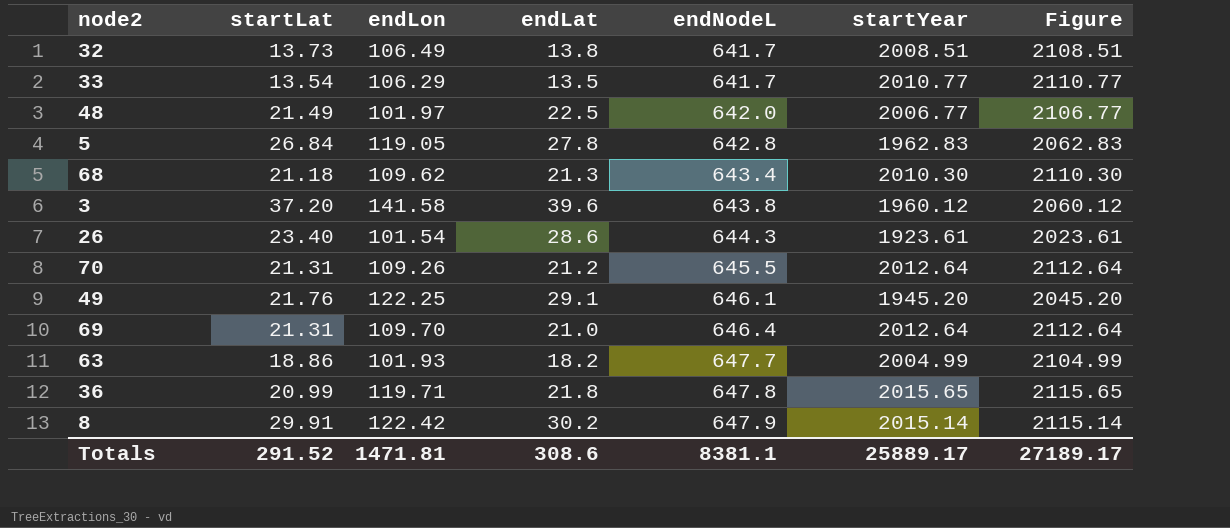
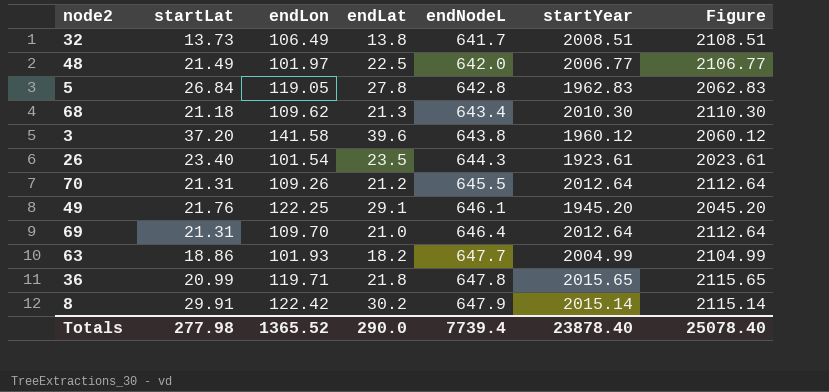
row 33: 13.54 | 106.29 | 13.5 | 641.7 | 2010.77 | 2110.77 -> none
26 | endLat: 28.6 -> 23.5
Totals | startLat: 291.52 -> 277.98
Totals | endLon: 1471.81 -> 1365.52
Totals | endLat: 308.6 -> 290.0
Totals | endNodeL: 8381.1 -> 7739.4
Totals | startYear: 25889.17 -> 23878.40
Totals | Figure: 27189.17 -> 25078.40

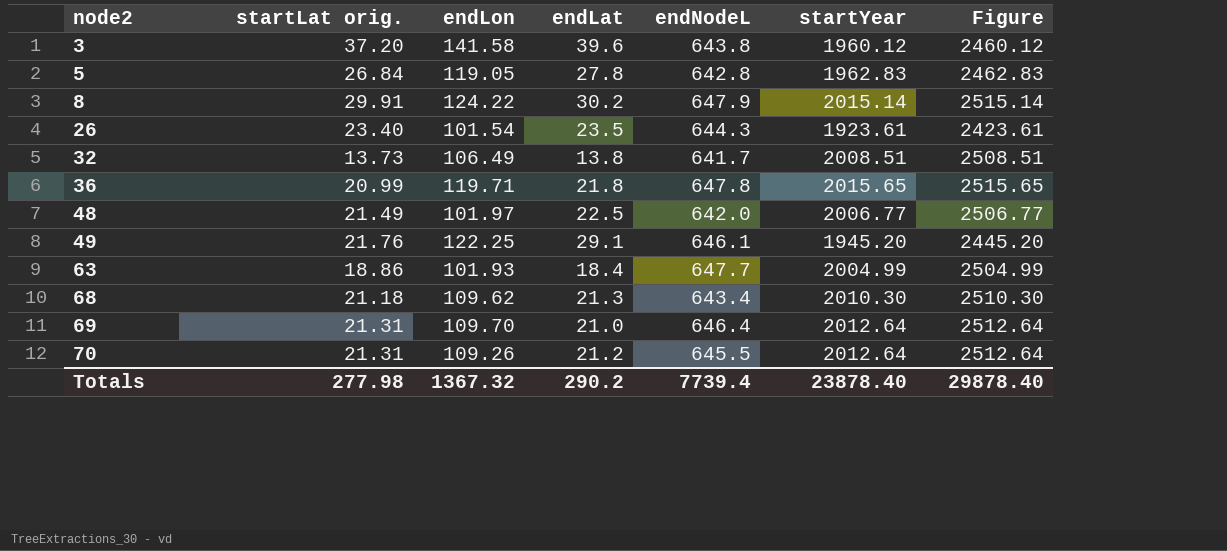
row order: endNodeL ascending -> node2 ascending
column name: startLat -> startLat orig.
column Figure | formula: [startYear] + 100 -> [startYear] + 500
8 | endLon: 122.42 -> 124.22
63 | endLat: 18.2 -> 18.4
Totals | endLon: 1365.52 -> 1367.32
Totals | endLat: 290.0 -> 290.2
Totals | Figure: 25078.40 -> 29878.40

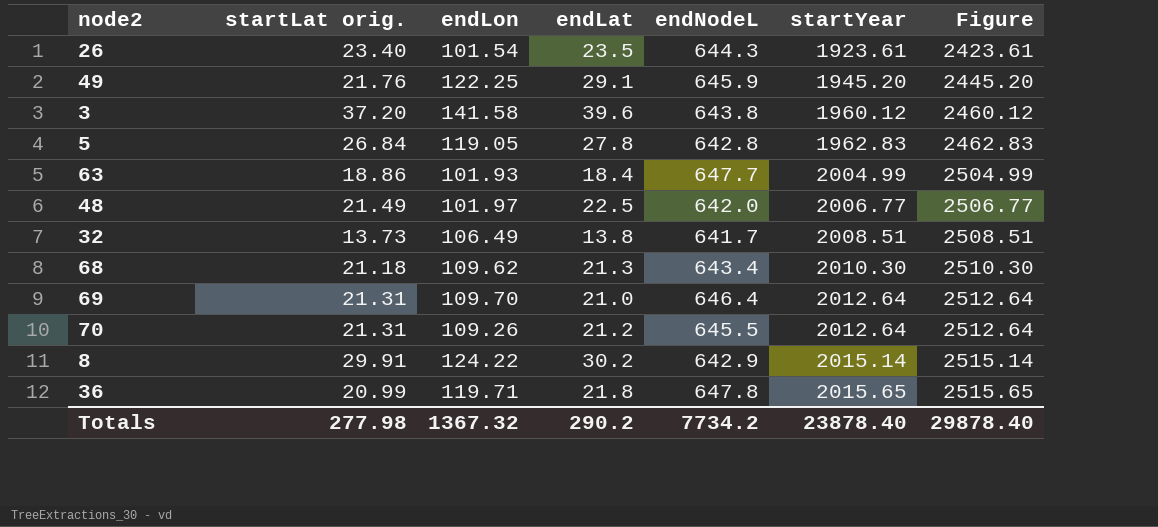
row order: node2 ascending -> startYear ascending
49 | endNodeL: 646.1 -> 645.9
8 | endNodeL: 647.9 -> 642.9
Totals | endNodeL: 7739.4 -> 7734.2

